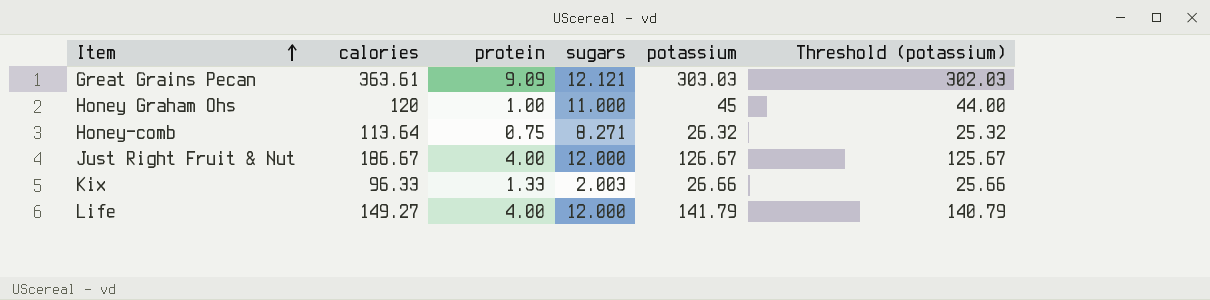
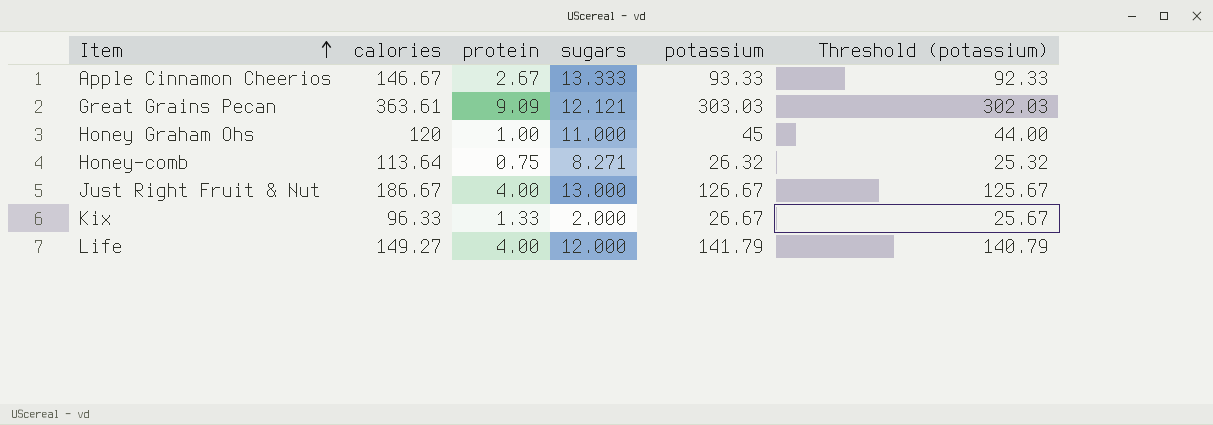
row Apple Cinnamon Cheerios: none -> 146.67 | 2.67 | 13.333 | 93.33 | 92.33
Just Right Fruit & Nut | sugars: 12.000 -> 13.000
Kix | sugars: 2.003 -> 2.000
Kix | potassium: 26.66 -> 26.67
Kix | Threshold (potassium): 25.66 -> 25.67

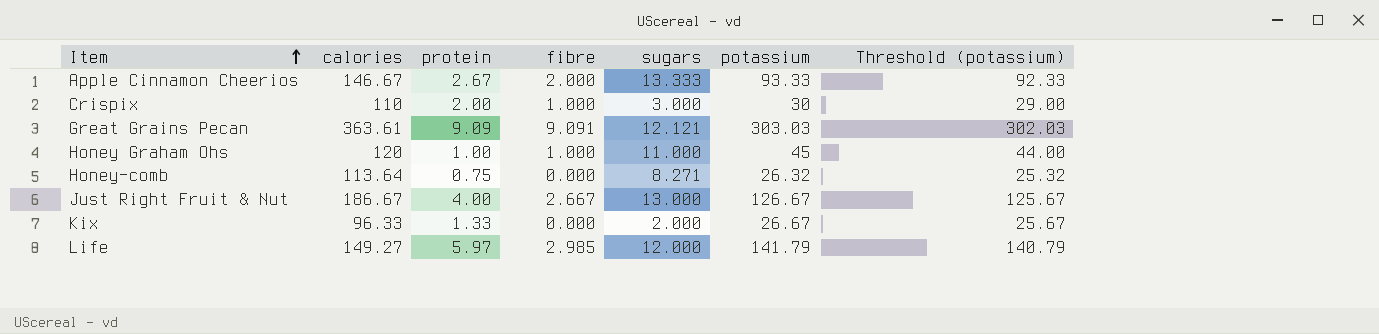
column fibre | position: none -> 4
row Crispix: none -> 110 | 2.00 | 1.000 | 3.000 | 30 | 29.00
Life | protein: 4.00 -> 5.97

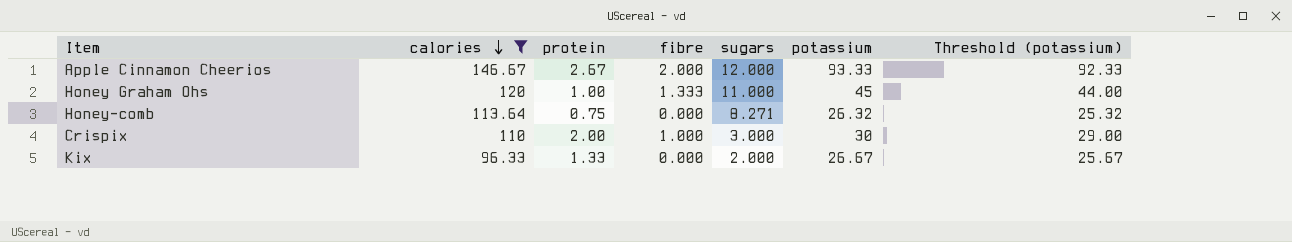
filter: none -> calories <= 146.67
row order: Item ascending -> calories descending
Apple Cinnamon Cheerios | sugars: 13.333 -> 12.000
Honey Graham Ohs | fibre: 1.000 -> 1.333

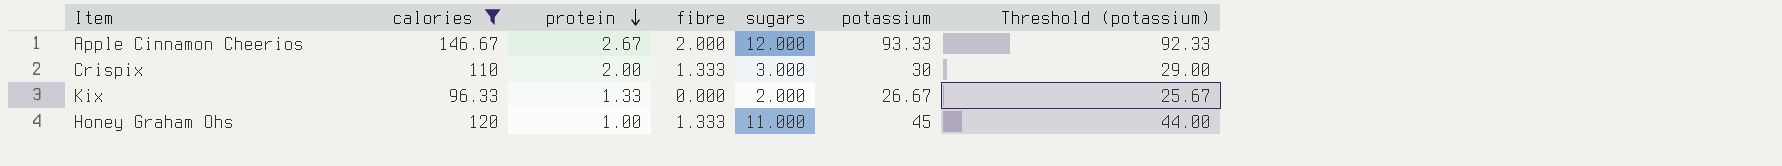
row order: calories descending -> protein descending
row Honey-comb: 113.64 | 0.75 | 0.000 | 8.271 | 26.32 | 25.32 -> none
Crispix | fibre: 1.000 -> 1.333

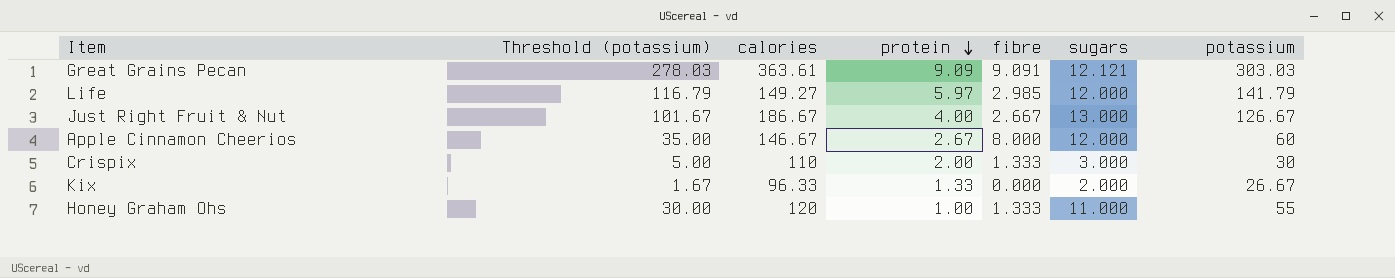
filter: calories <= 146.67 -> none
column Threshold (potassium) | formula: [potassium] - 1 -> [potassium] - 25
column Threshold (potassium) | position: 7 -> 2
Apple Cinnamon Cheerios | fibre: 2.000 -> 8.000
Apple Cinnamon Cheerios | potassium: 93.33 -> 60
Honey Graham Ohs | potassium: 45 -> 55

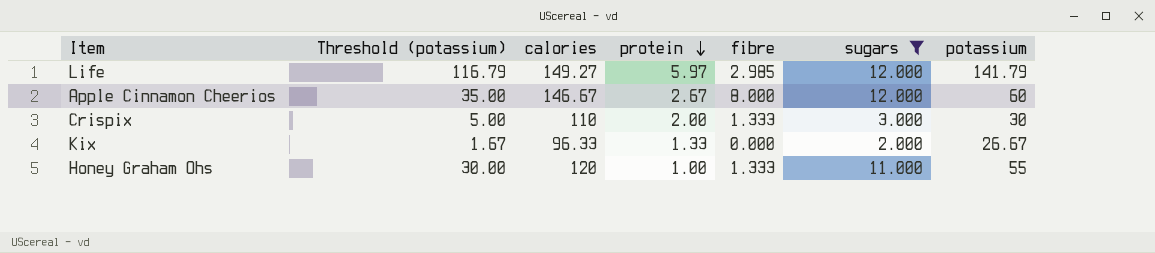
filter: none -> sugars <= 12.000

